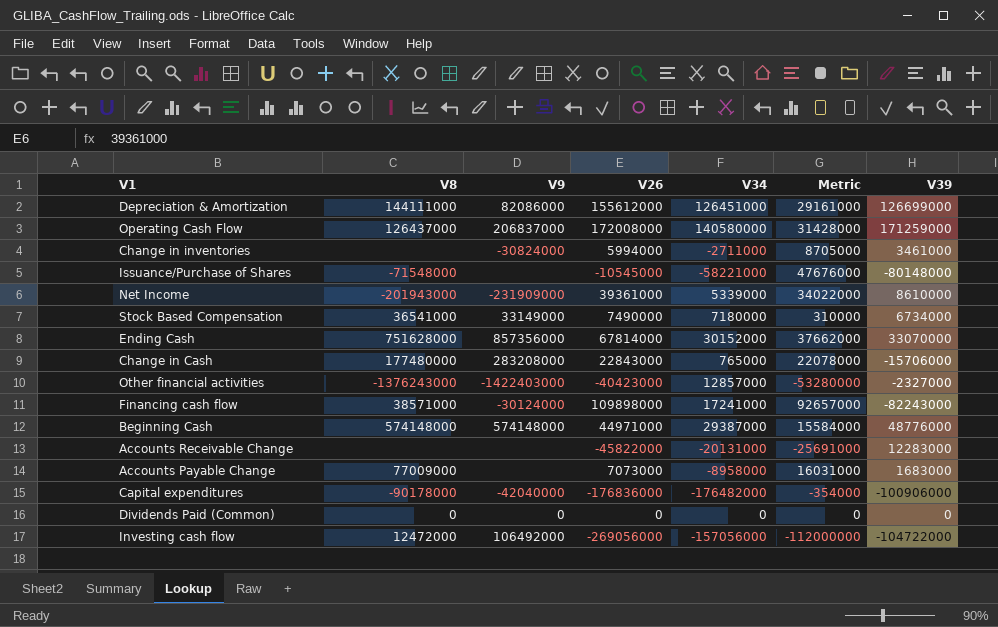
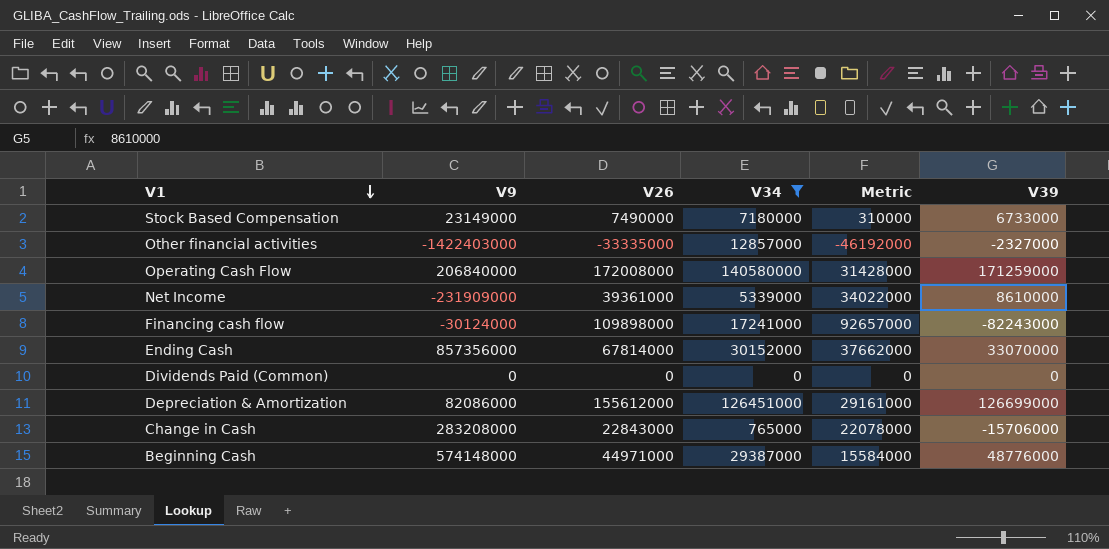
filter: none -> V34 >= 0
row order: none -> V1 descending
column V8 | position: 2 -> none
Stock Based Compensation | V9: 33149000 -> 23149000
Stock Based Compensation | V39: 6734000 -> 6733000
Other financial activities | V26: -40423000 -> -33335000
Other financial activities | Metric: -53280000 -> -46192000
Operating Cash Flow | V9: 206837000 -> 206840000

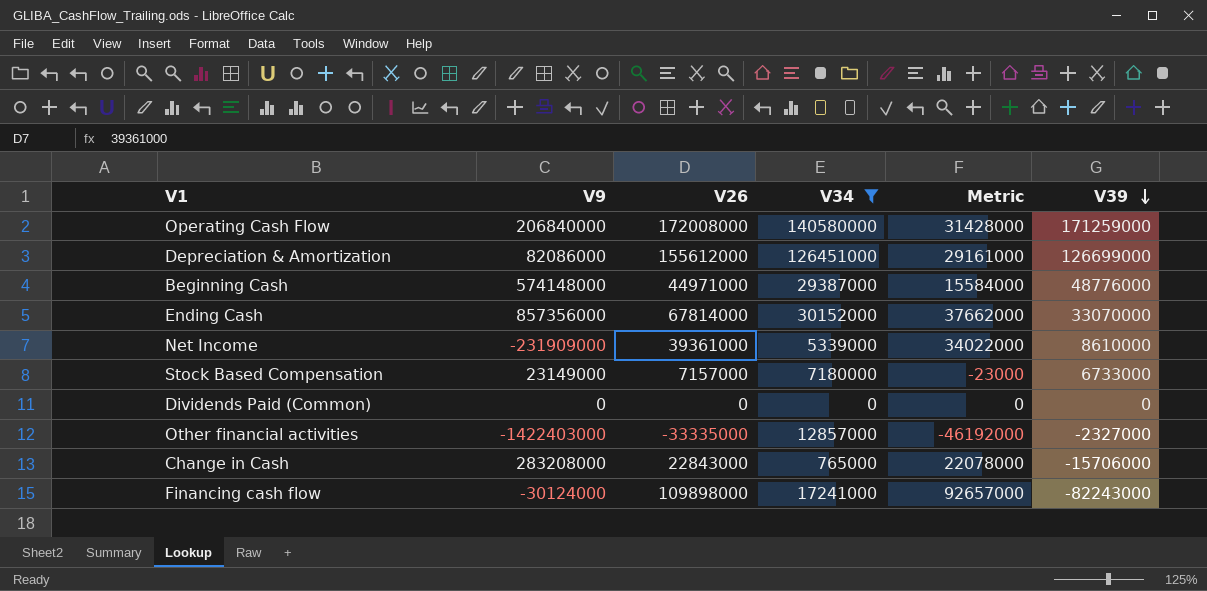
row order: V1 descending -> V39 descending
Stock Based Compensation | V26: 7490000 -> 7157000
Stock Based Compensation | Metric: 310000 -> -23000

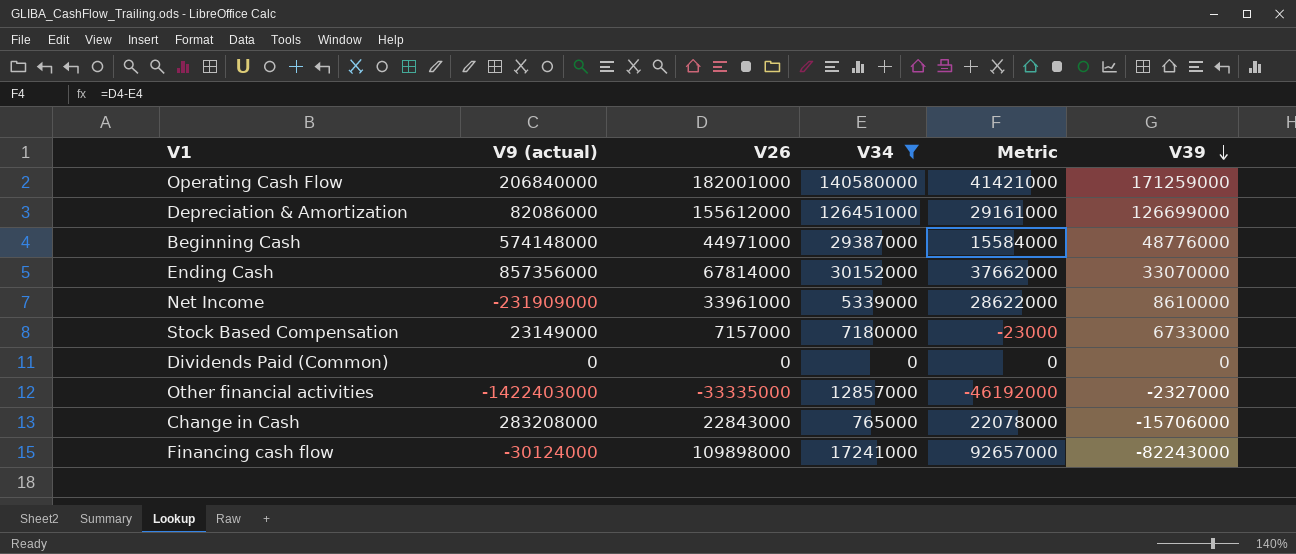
column name: V9 -> V9 (actual)
Operating Cash Flow | V26: 172008000 -> 182001000
Operating Cash Flow | Metric: 31428000 -> 41421000
Net Income | V26: 39361000 -> 33961000
Net Income | Metric: 34022000 -> 28622000

